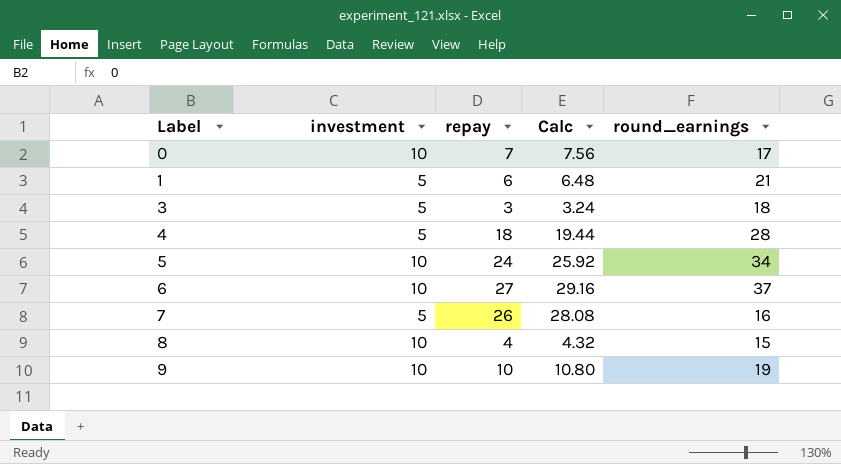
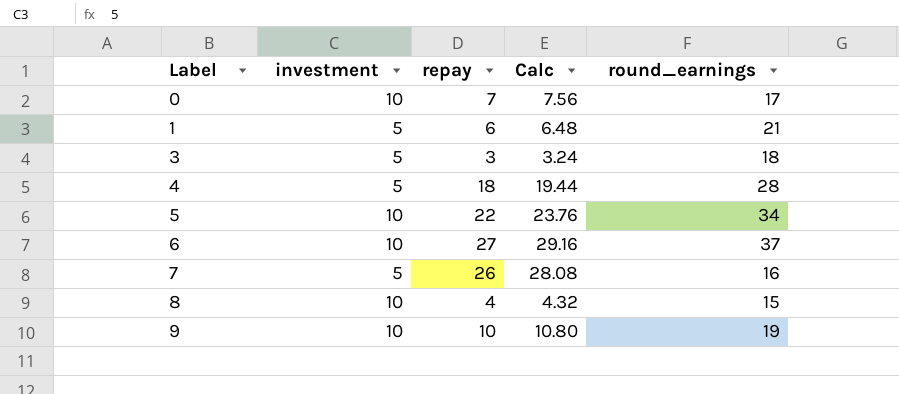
5 | repay: 24 -> 22
5 | Calc: 25.92 -> 23.76

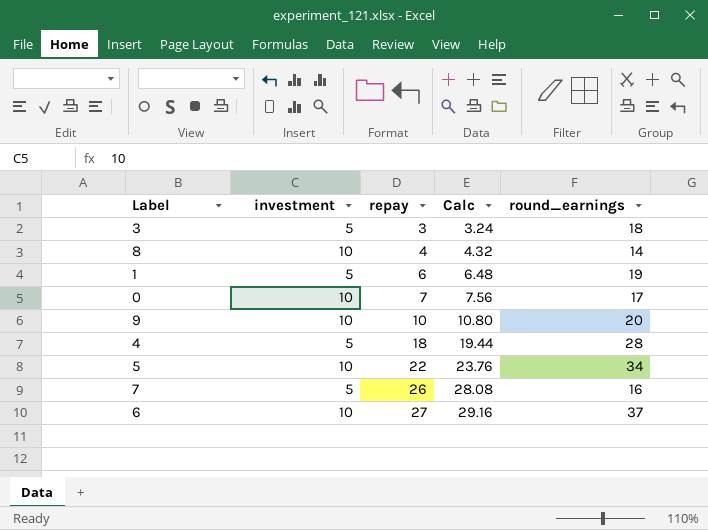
row order: Label ascending -> repay ascending
8 | round_earnings: 15 -> 14
1 | round_earnings: 21 -> 19
9 | round_earnings: 19 -> 20

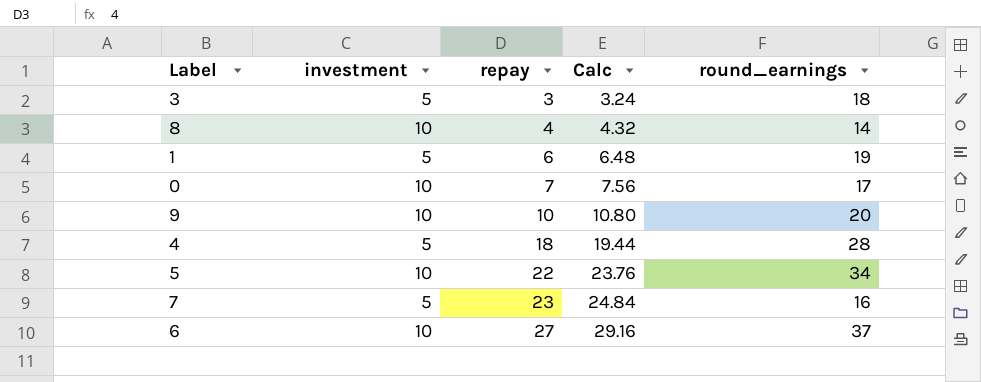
7 | repay: 26 -> 23
7 | Calc: 28.08 -> 24.84

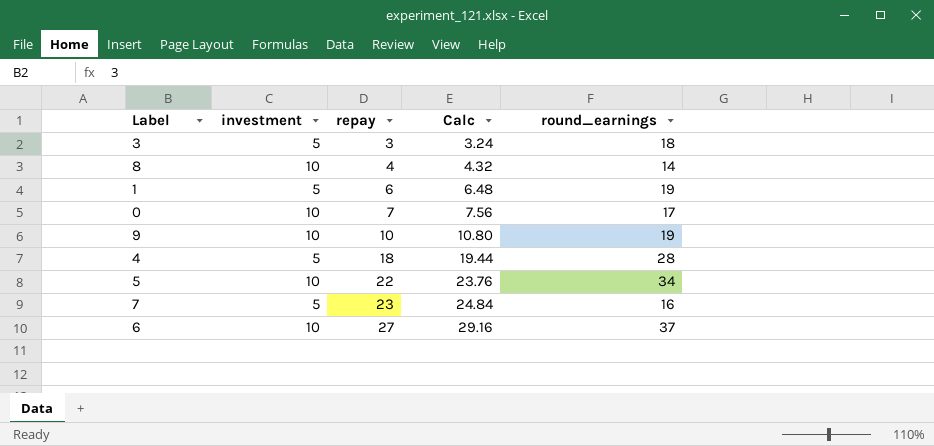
9 | round_earnings: 20 -> 19

